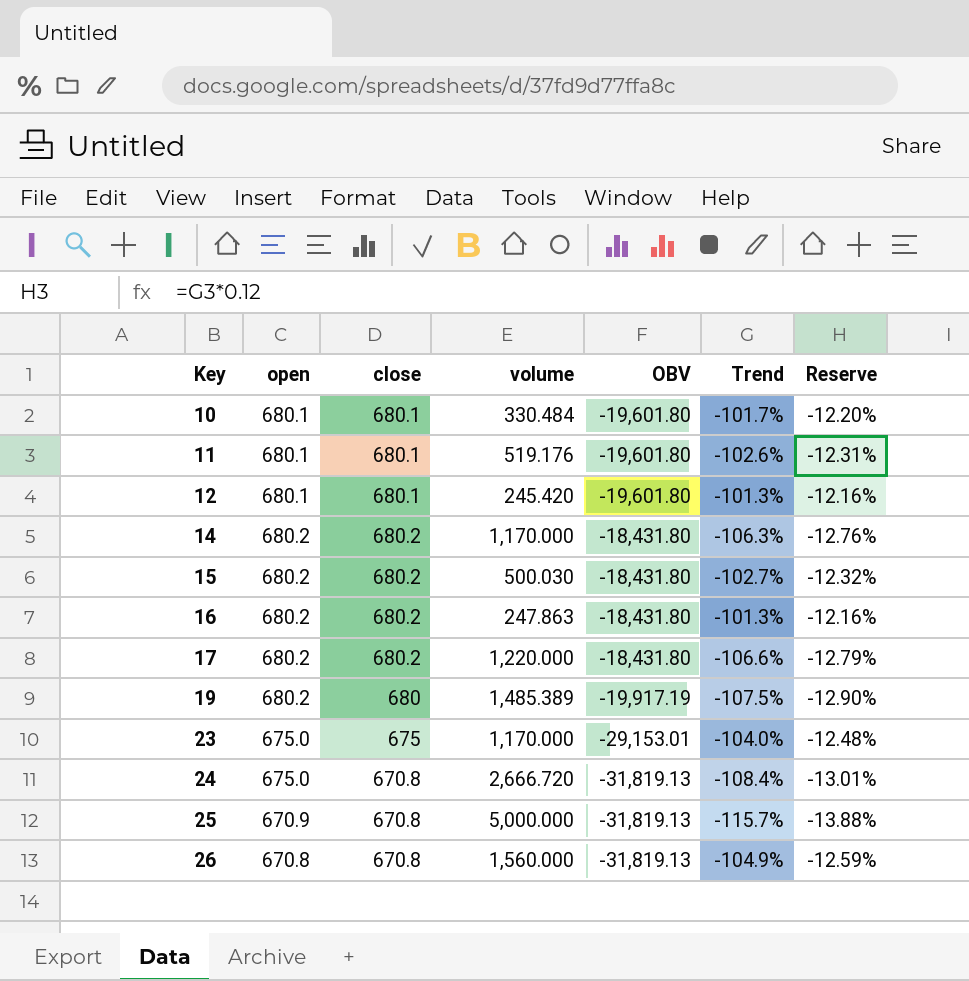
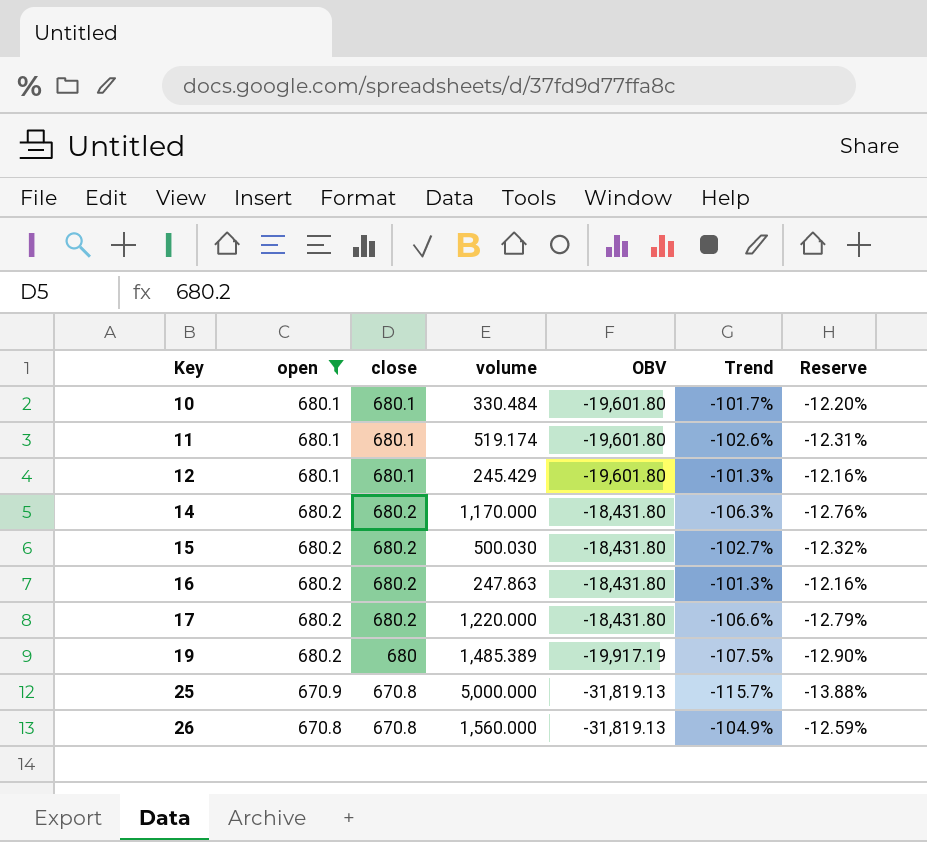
filter: none -> open != 675.0
11 | volume: 519.176 -> 519.174
12 | volume: 245.420 -> 245.429

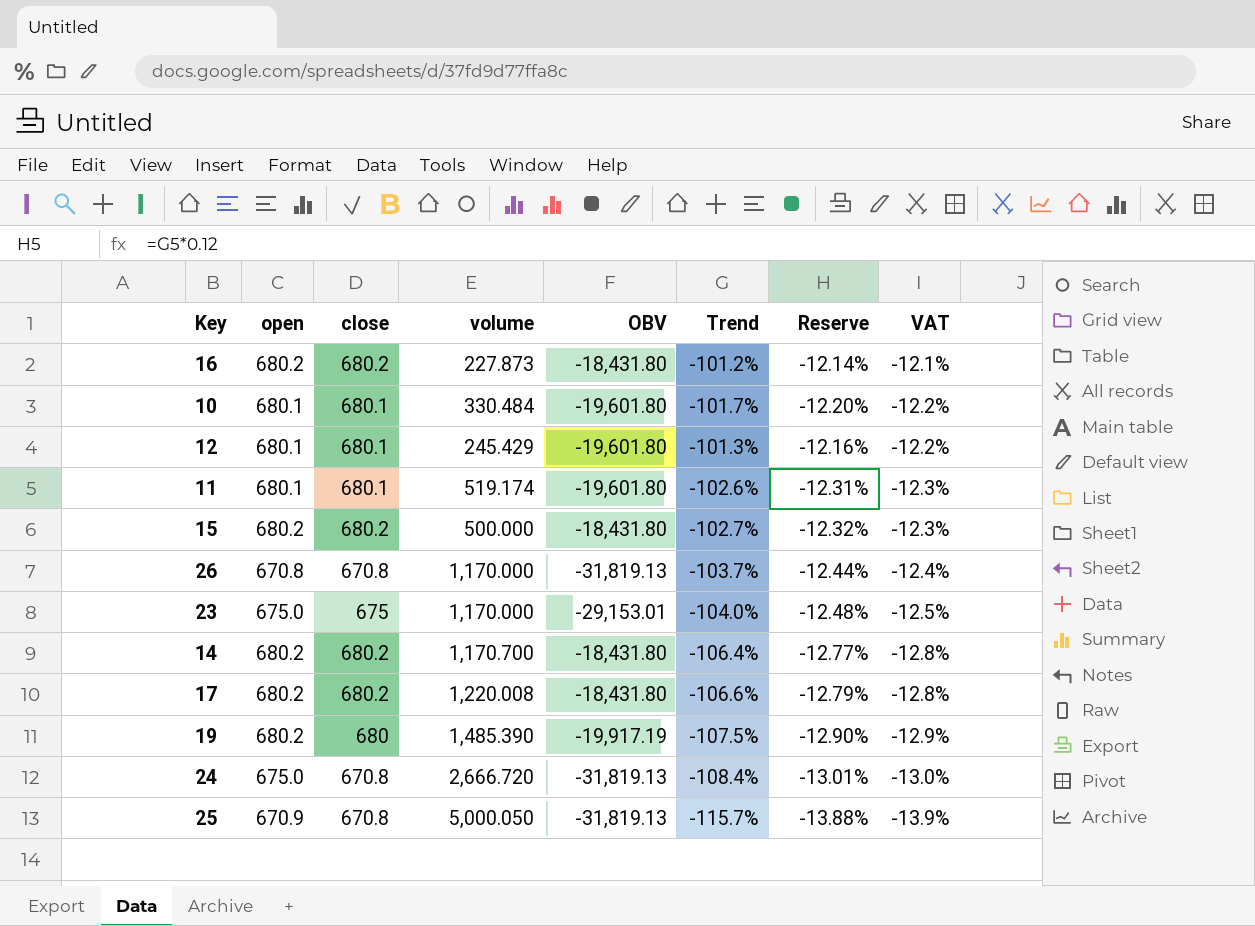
filter: open != 675.0 -> none
row order: Key ascending -> VAT descending
column VAT | formula: none -> [Trend] * 0.12
16 | volume: 247.863 -> 227.873
16 | Trend: -101.3% -> -101.2%
16 | Reserve: -12.16% -> -12.14%
15 | volume: 500.030 -> 500.000
26 | volume: 1,560.000 -> 1,170.000
26 | Trend: -104.9% -> -103.7%
26 | Reserve: -12.59% -> -12.44%
14 | volume: 1,170.000 -> 1,170.700
14 | Trend: -106.3% -> -106.4%
14 | Reserve: -12.76% -> -12.77%
17 | volume: 1,220.000 -> 1,220.008
19 | volume: 1,485.389 -> 1,485.390
25 | volume: 5,000.000 -> 5,000.050

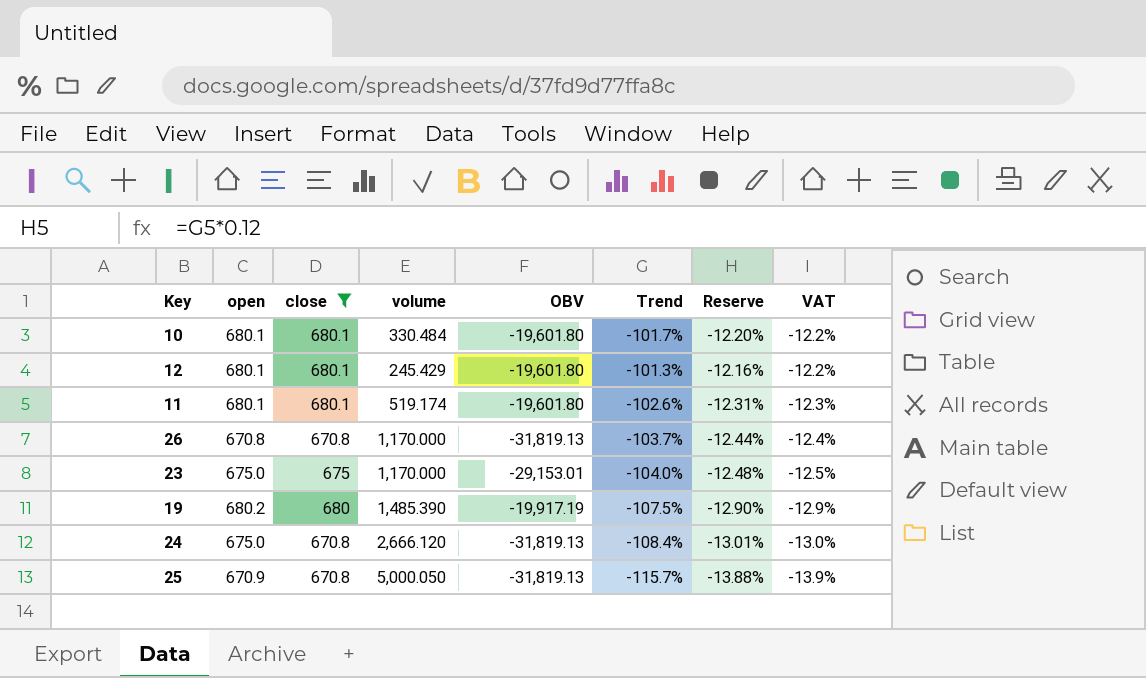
filter: none -> close != 680.2
24 | volume: 2,666.720 -> 2,666.120

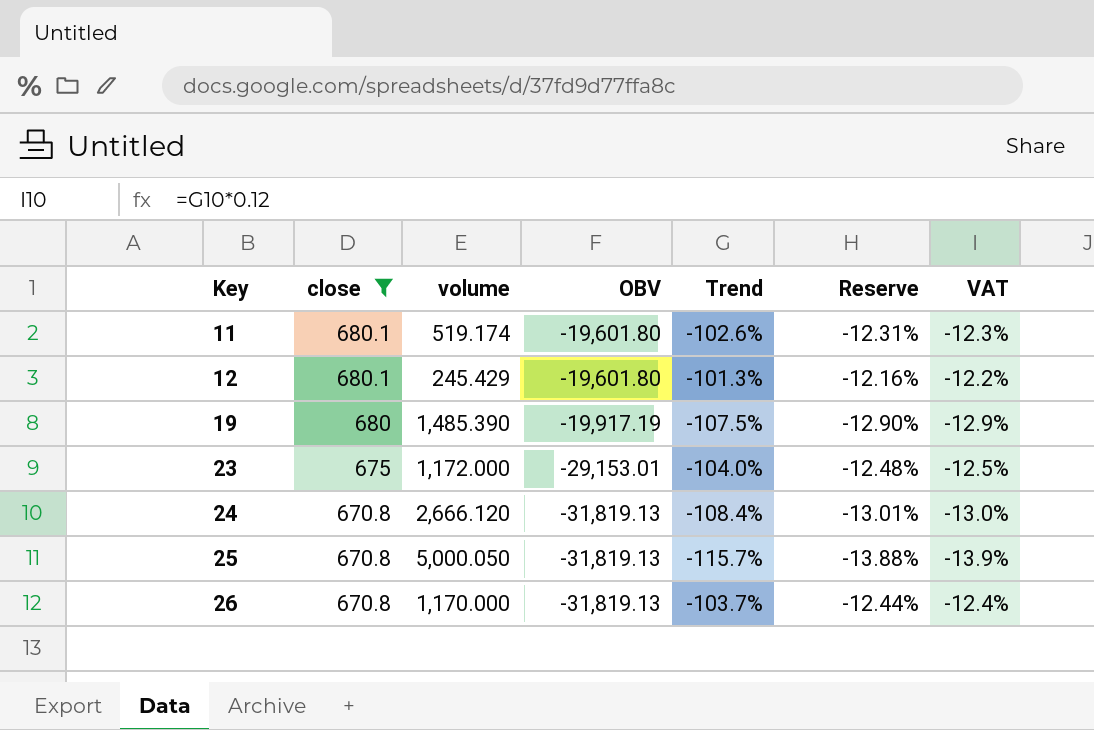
row order: VAT descending -> Key ascending
column open | position: 2 -> none
row 10: 680.1 | 680.1 | 330.484 | -19,601.80 | -101.7% | -12.20% | -12.2% -> none
23 | volume: 1,170.000 -> 1,172.000

